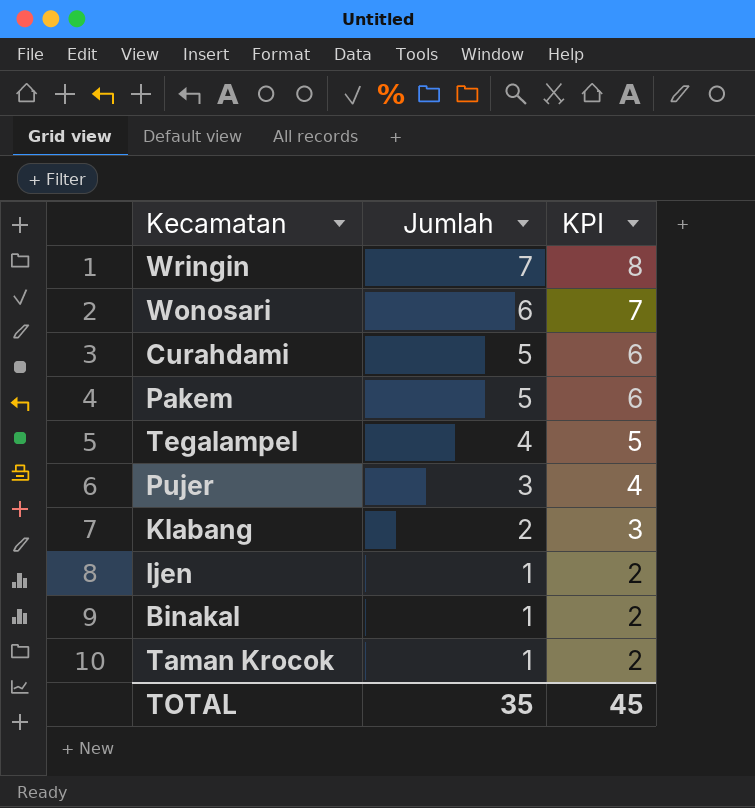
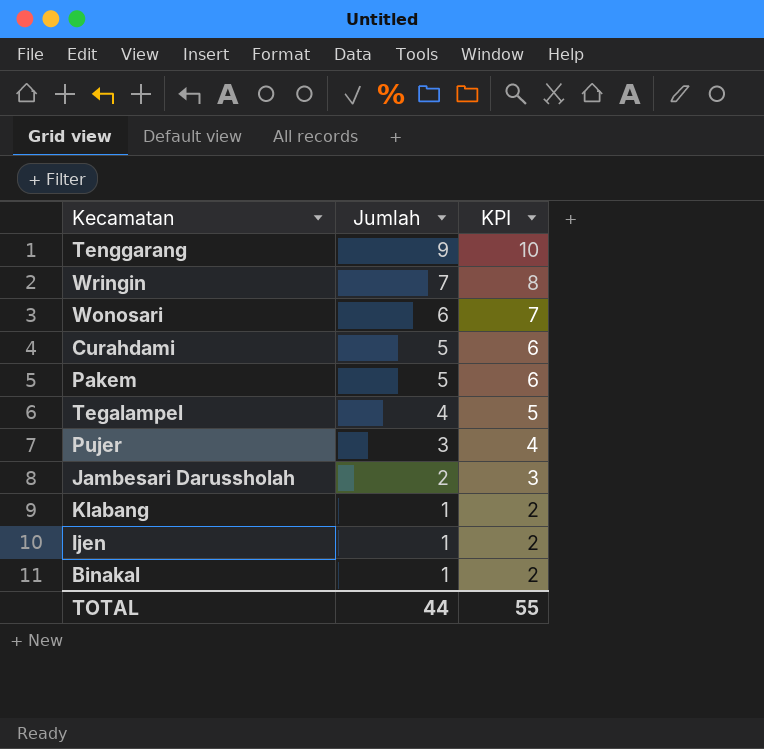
row Taman Krocok: 1 | 2 -> none
row Tenggarang: none -> 9 | 10
row Jambesari Darussholah: none -> 2 | 3
Klabang | Jumlah: 2 -> 1
Klabang | KPI: 3 -> 2
TOTAL | Jumlah: 35 -> 44
TOTAL | KPI: 45 -> 55

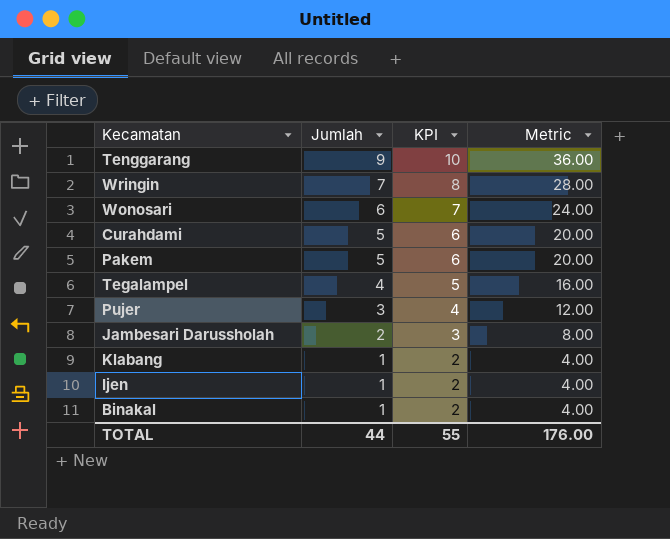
column Metric | formula: none -> [Jumlah] * 4

